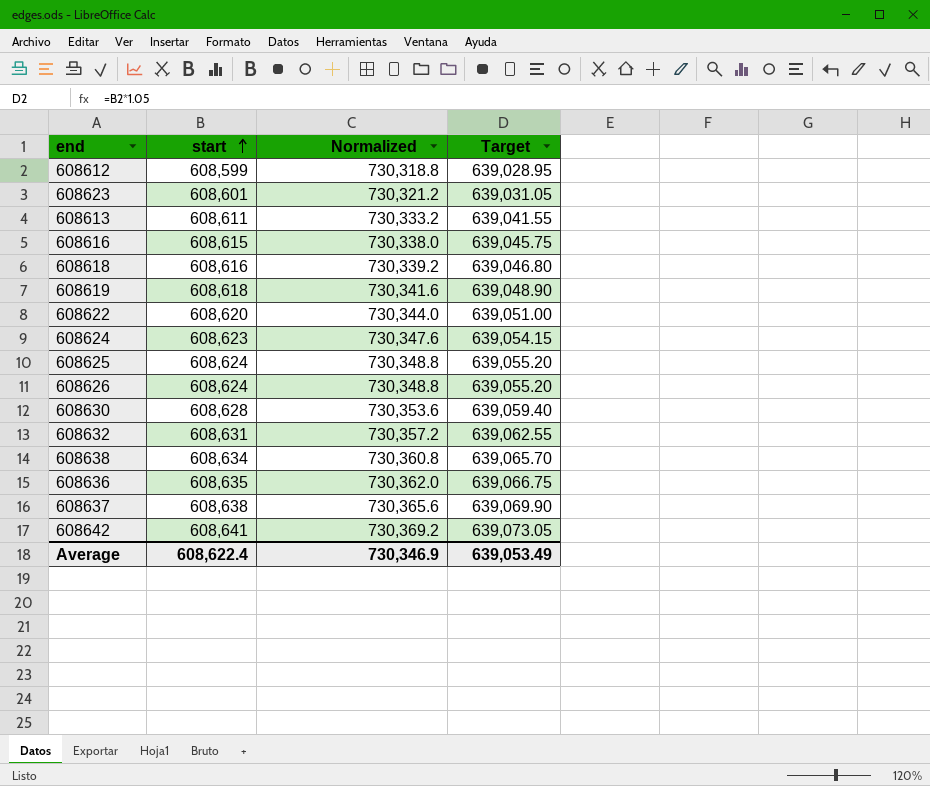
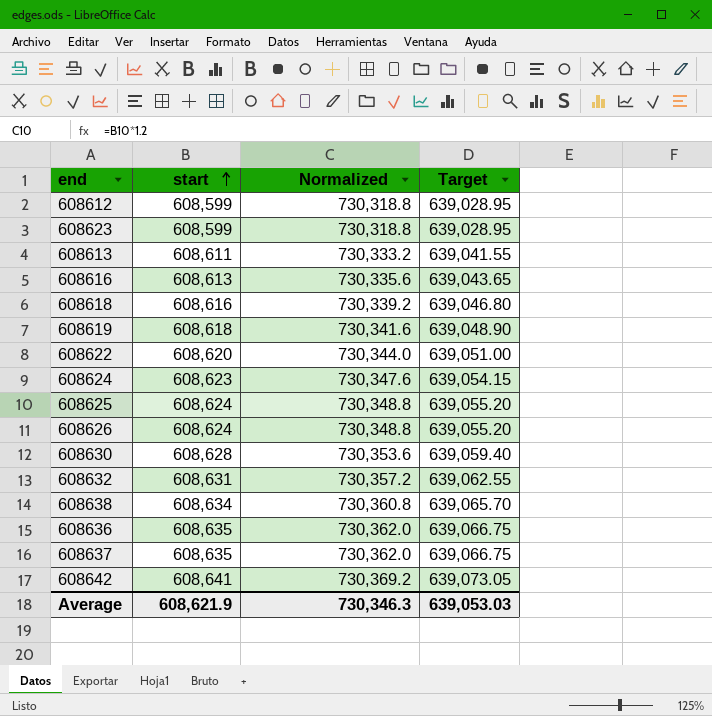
608623 | start: 608,601 -> 608,599
608623 | Normalized: 730,321.2 -> 730,318.8
608623 | Target: 639,031.05 -> 639,028.95
608616 | start: 608,615 -> 608,613
608616 | Normalized: 730,338.0 -> 730,335.6
608616 | Target: 639,045.75 -> 639,043.65
608637 | start: 608,638 -> 608,635
608637 | Normalized: 730,365.6 -> 730,362.0
608637 | Target: 639,069.90 -> 639,066.75
Average | start: 608,622.4 -> 608,621.9
Average | Normalized: 730,346.9 -> 730,346.3
Average | Target: 639,053.49 -> 639,053.03

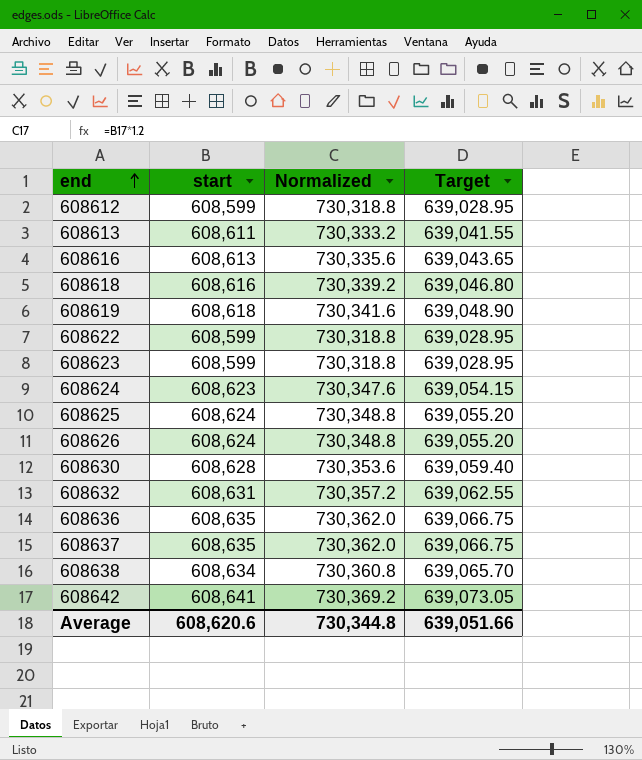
row order: start ascending -> end ascending
608622 | start: 608,620 -> 608,599
608622 | Normalized: 730,344.0 -> 730,318.8
608622 | Target: 639,051.00 -> 639,028.95
Average | start: 608,621.9 -> 608,620.6
Average | Normalized: 730,346.3 -> 730,344.8
Average | Target: 639,053.03 -> 639,051.66

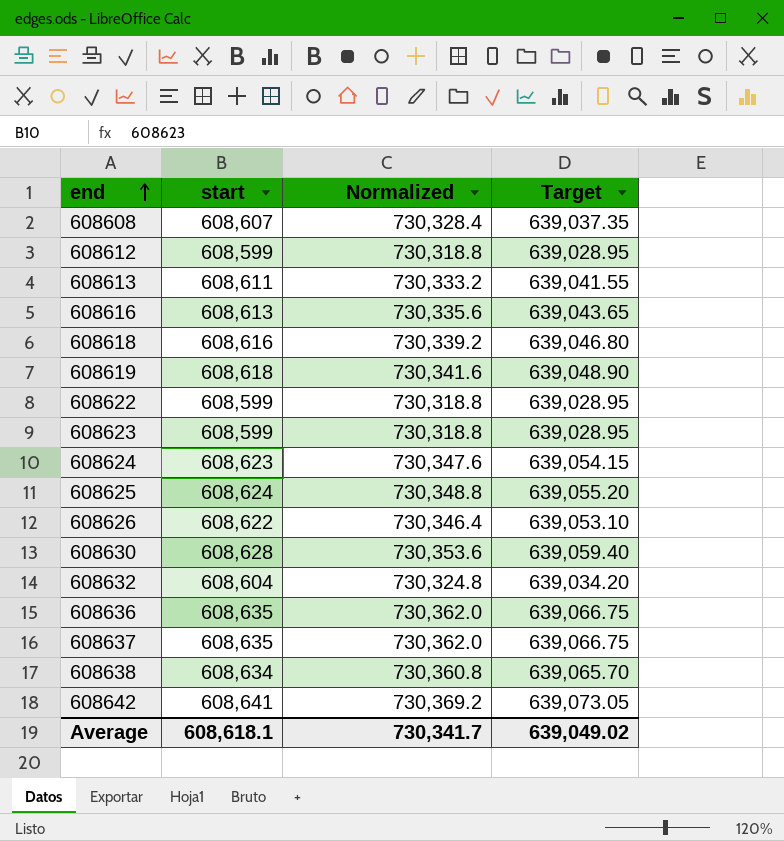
row 608608: none -> 608,607 | 730,328.4 | 639,037.35
608626 | start: 608,624 -> 608,622
608626 | Normalized: 730,348.8 -> 730,346.4
608626 | Target: 639,055.20 -> 639,053.10
608632 | start: 608,631 -> 608,604
608632 | Normalized: 730,357.2 -> 730,324.8
608632 | Target: 639,062.55 -> 639,034.20
Average | start: 608,620.6 -> 608,618.1
Average | Normalized: 730,344.8 -> 730,341.7
Average | Target: 639,051.66 -> 639,049.02

